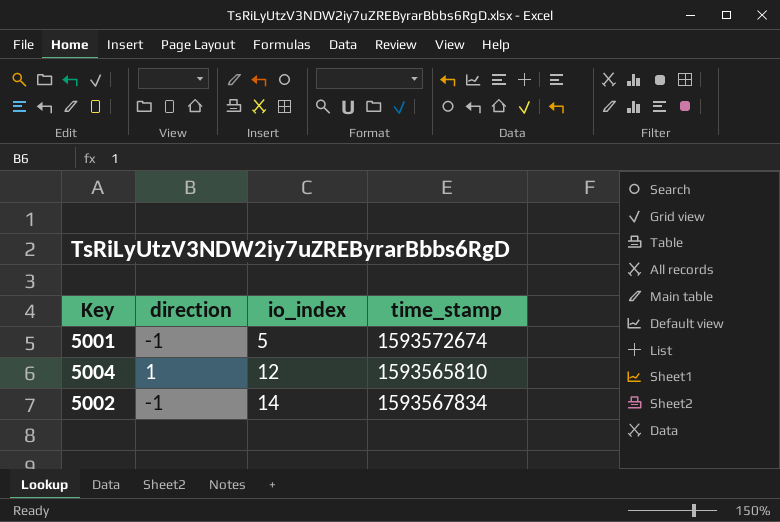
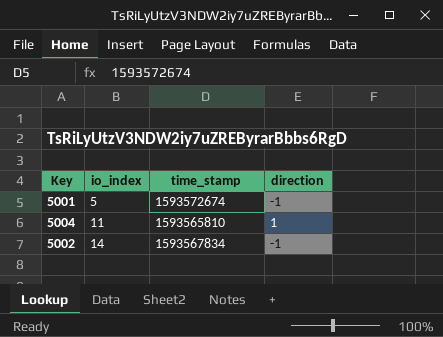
column direction | position: 2 -> 4
5004 | io_index: 12 -> 11

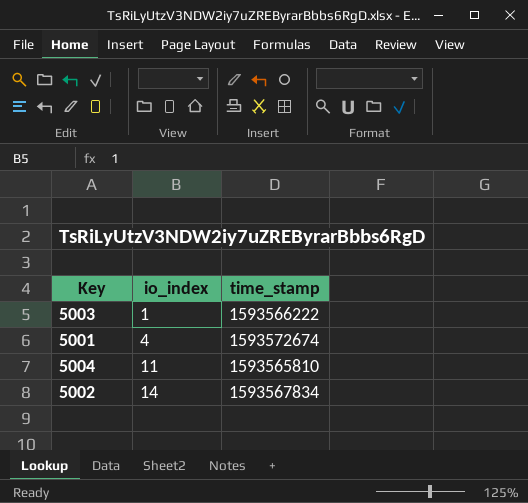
column direction | position: 4 -> none
row 5003: none -> 1 | 1593566222
5001 | io_index: 5 -> 4

